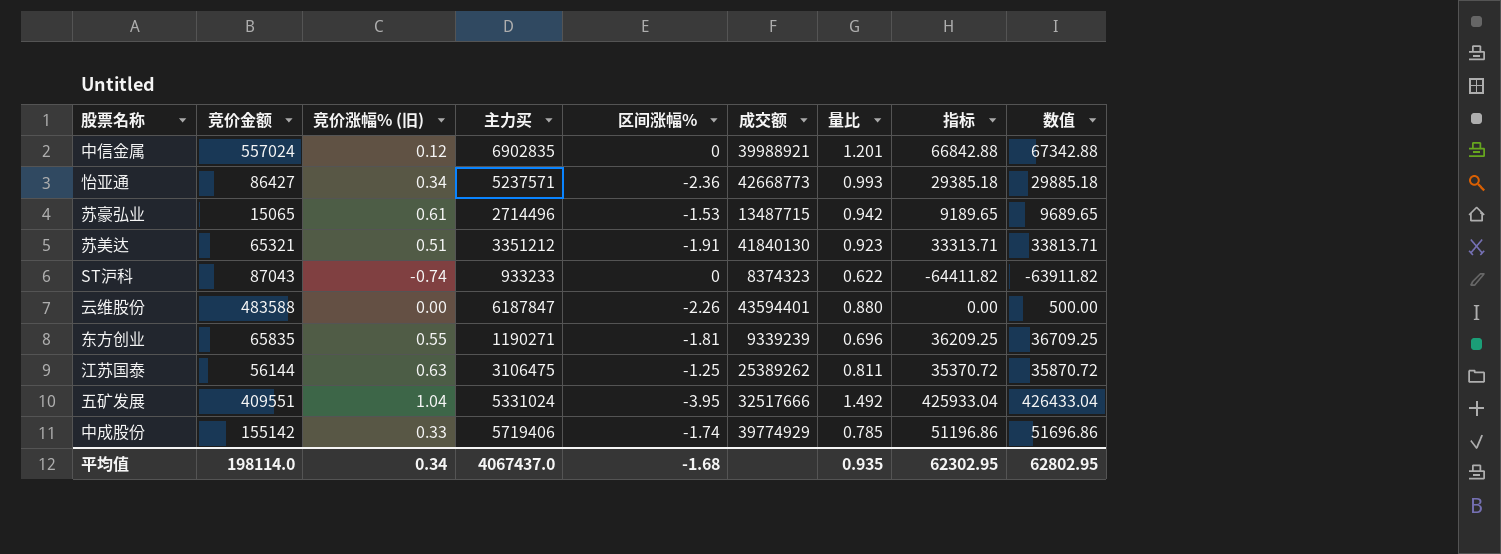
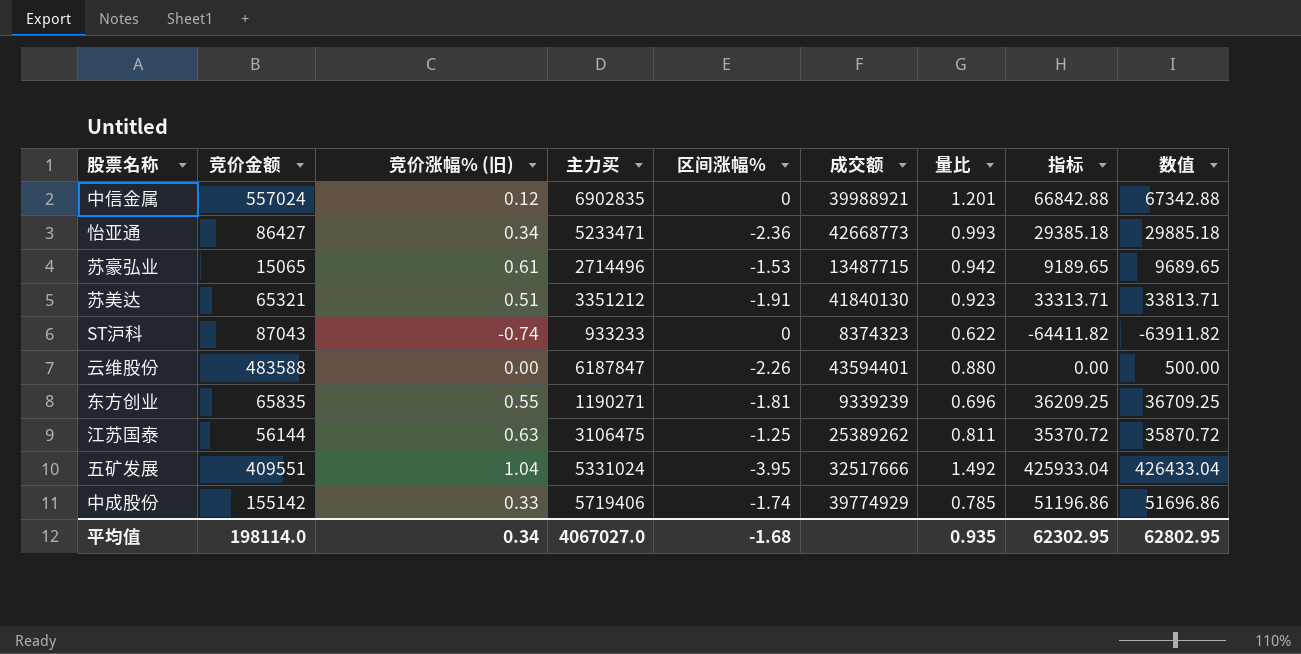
怡亚通 | 主力买: 5237571 -> 5233471
平均值 | 主力买: 4067437.0 -> 4067027.0

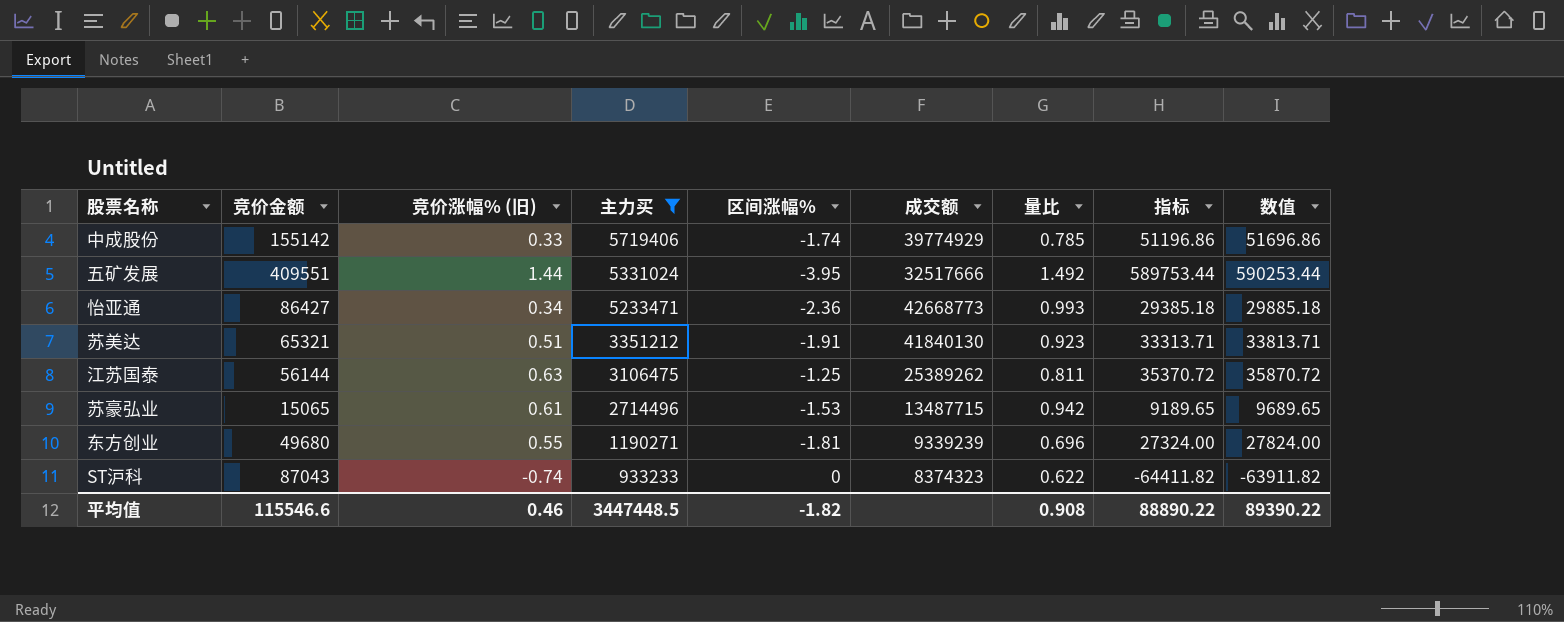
filter: none -> 主力买 <= 5719406
row order: none -> 主力买 descending
五矿发展 | 竞价涨幅% (旧): 1.04 -> 1.44
五矿发展 | 指标: 425933.04 -> 589753.44
五矿发展 | 数值: 426433.04 -> 590253.44
东方创业 | 竞价金额: 65835 -> 49680
东方创业 | 指标: 36209.25 -> 27324.00
东方创业 | 数值: 36709.25 -> 27824.00
平均值 | 竞价金额: 198114.0 -> 115546.6
平均值 | 竞价涨幅% (旧): 0.34 -> 0.46
平均值 | 主力买: 4067027.0 -> 3447448.5
平均值 | 区间涨幅%: -1.68 -> -1.82
平均值 | 量比: 0.935 -> 0.908
平均值 | 指标: 62302.95 -> 88890.22
平均值 | 数值: 62802.95 -> 89390.22

